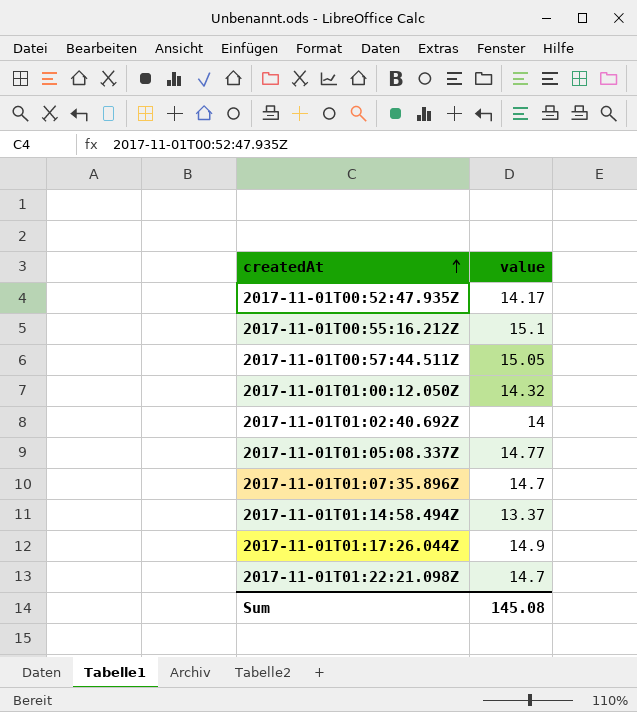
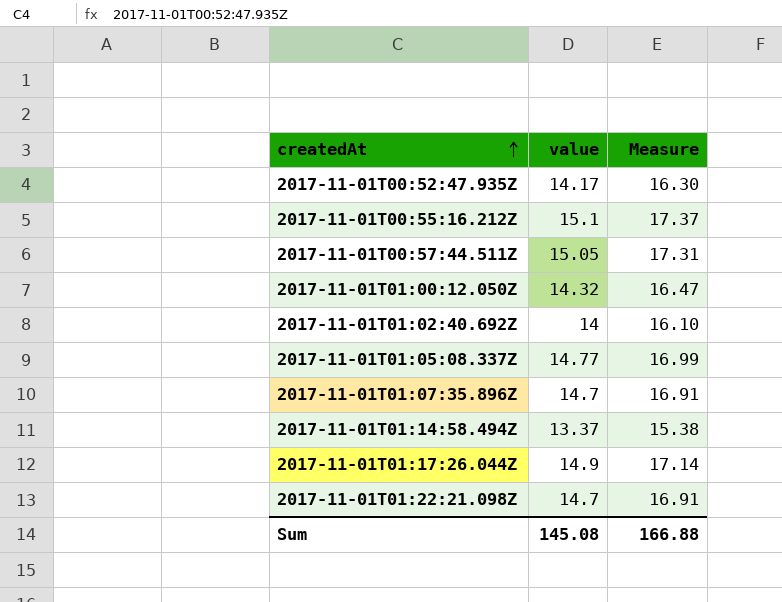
column Measure | formula: none -> [value] * 1.15

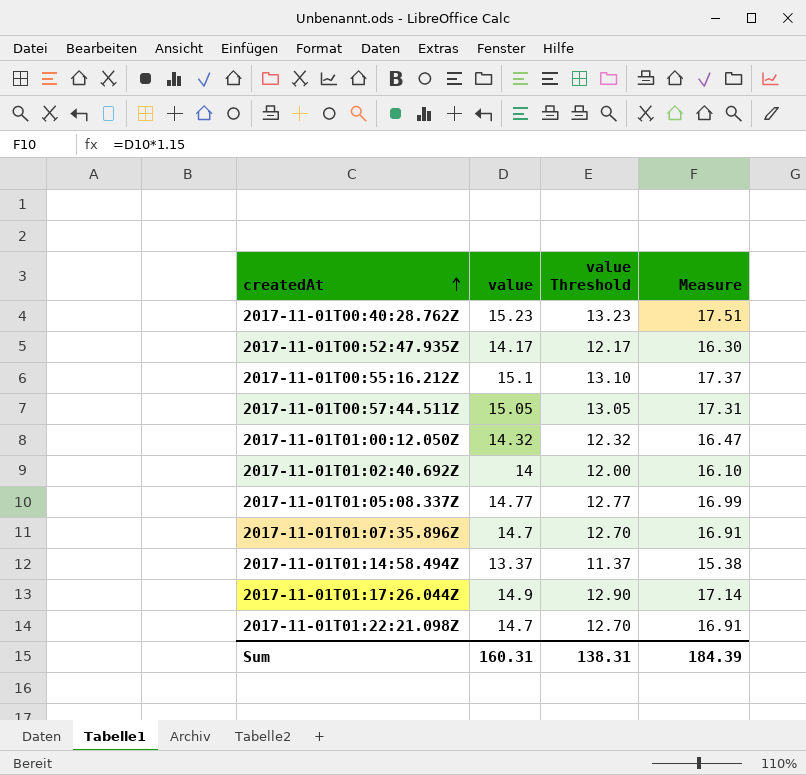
column value Threshold | formula: none -> [value] - 2
row 2017-11-01T00:40:28.762Z: none -> 15.23 | 13.23 | 17.51
Sum | value: 145.08 -> 160.31
Sum | Measure: 166.88 -> 184.39

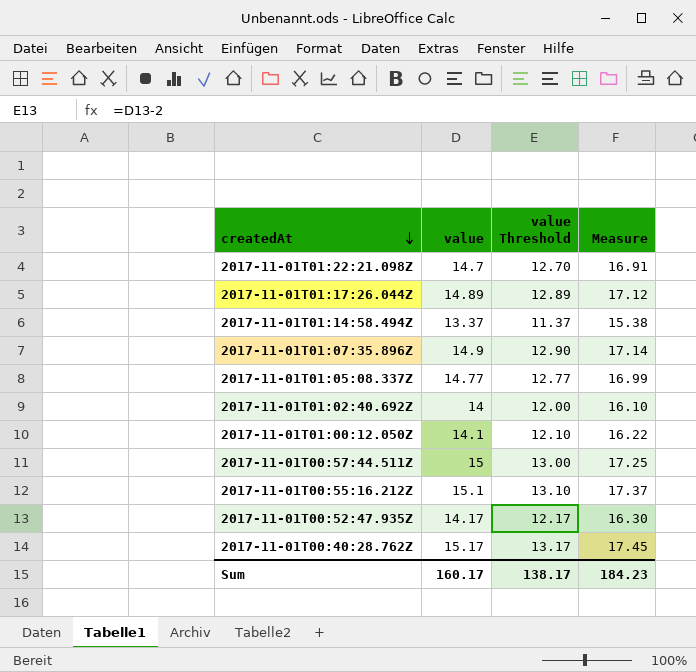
row order: createdAt ascending -> createdAt descending
2017-11-01T01:17:26.044Z | value: 14.9 -> 14.89
2017-11-01T01:17:26.044Z | value Threshold: 12.90 -> 12.89
2017-11-01T01:17:26.044Z | Measure: 17.14 -> 17.12
2017-11-01T01:07:35.896Z | value: 14.7 -> 14.9
2017-11-01T01:07:35.896Z | value Threshold: 12.70 -> 12.90
2017-11-01T01:07:35.896Z | Measure: 16.91 -> 17.14
2017-11-01T01:00:12.050Z | value: 14.32 -> 14.1
2017-11-01T01:00:12.050Z | value Threshold: 12.32 -> 12.10
2017-11-01T01:00:12.050Z | Measure: 16.47 -> 16.22
2017-11-01T00:57:44.511Z | value: 15.05 -> 15
2017-11-01T00:57:44.511Z | value Threshold: 13.05 -> 13.00
2017-11-01T00:57:44.511Z | Measure: 17.31 -> 17.25
2017-11-01T00:40:28.762Z | value: 15.23 -> 15.17
2017-11-01T00:40:28.762Z | value Threshold: 13.23 -> 13.17
2017-11-01T00:40:28.762Z | Measure: 17.51 -> 17.45
Sum | value: 160.31 -> 160.17
Sum | value Threshold: 138.31 -> 138.17
Sum | Measure: 184.39 -> 184.23

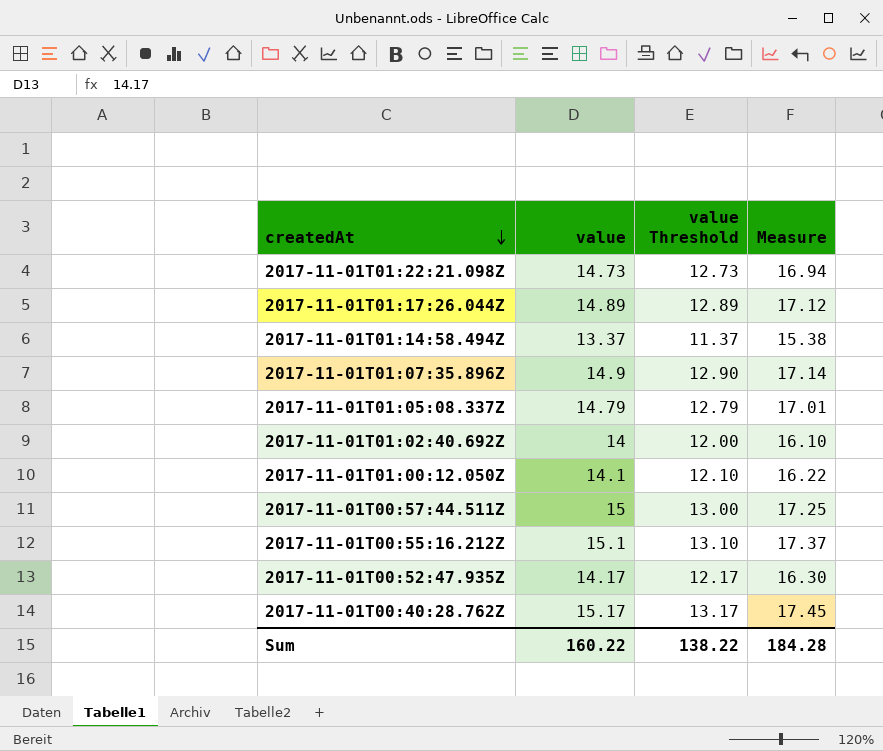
2017-11-01T01:22:21.098Z | value: 14.7 -> 14.73
2017-11-01T01:22:21.098Z | value Threshold: 12.70 -> 12.73
2017-11-01T01:22:21.098Z | Measure: 16.91 -> 16.94
2017-11-01T01:05:08.337Z | value: 14.77 -> 14.79
2017-11-01T01:05:08.337Z | value Threshold: 12.77 -> 12.79
2017-11-01T01:05:08.337Z | Measure: 16.99 -> 17.01
Sum | value: 160.17 -> 160.22
Sum | value Threshold: 138.17 -> 138.22
Sum | Measure: 184.23 -> 184.28

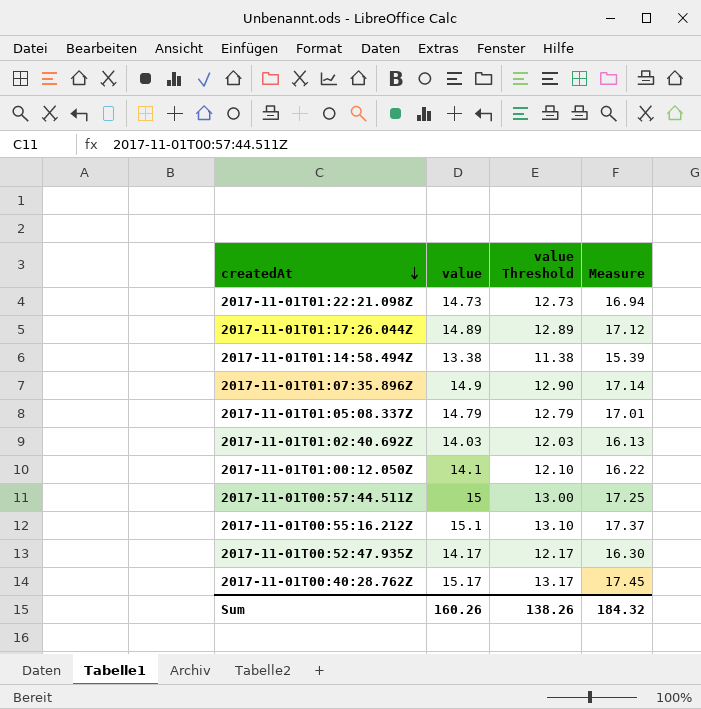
2017-11-01T01:14:58.494Z | value: 13.37 -> 13.38
2017-11-01T01:14:58.494Z | value Threshold: 11.37 -> 11.38
2017-11-01T01:14:58.494Z | Measure: 15.38 -> 15.39
2017-11-01T01:02:40.692Z | value: 14 -> 14.03
2017-11-01T01:02:40.692Z | value Threshold: 12.00 -> 12.03
2017-11-01T01:02:40.692Z | Measure: 16.10 -> 16.13
Sum | value: 160.22 -> 160.26
Sum | value Threshold: 138.22 -> 138.26
Sum | Measure: 184.28 -> 184.32

